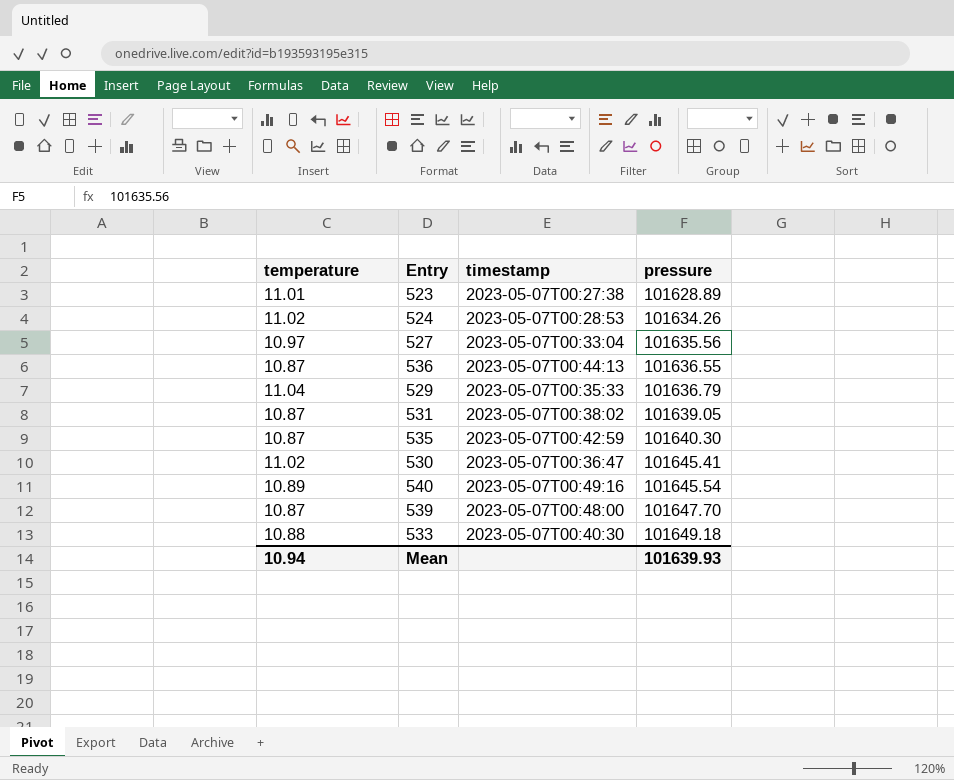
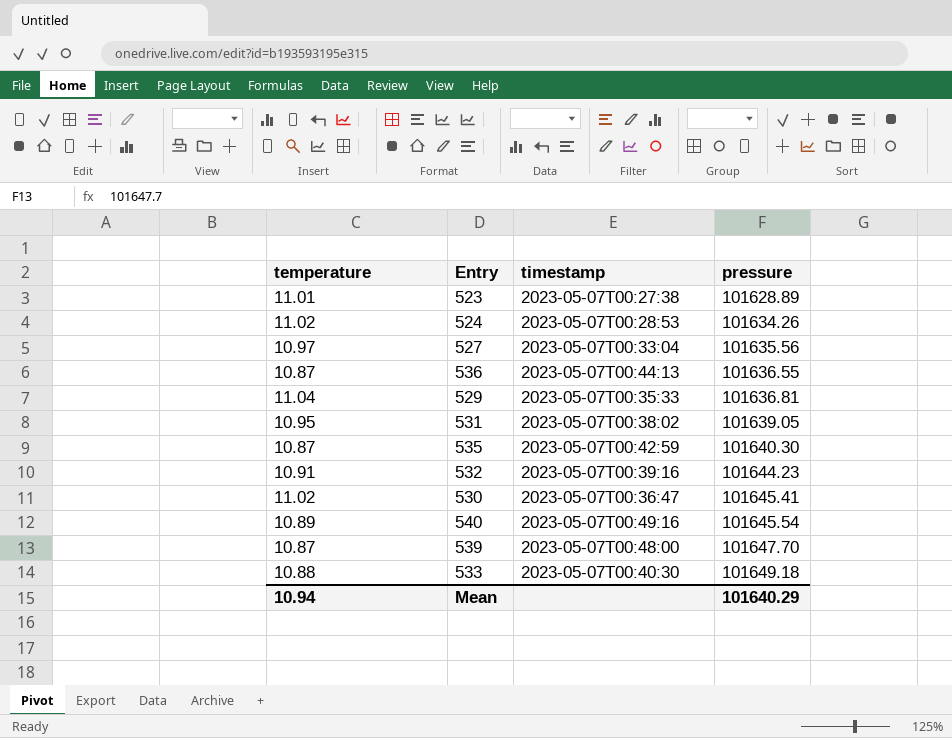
529 | pressure: 101636.79 -> 101636.81
531 | temperature: 10.87 -> 10.95
row 532: none -> 10.91 | 2023-05-07T00:39:16 | 101644.23
Mean | pressure: 101639.93 -> 101640.29

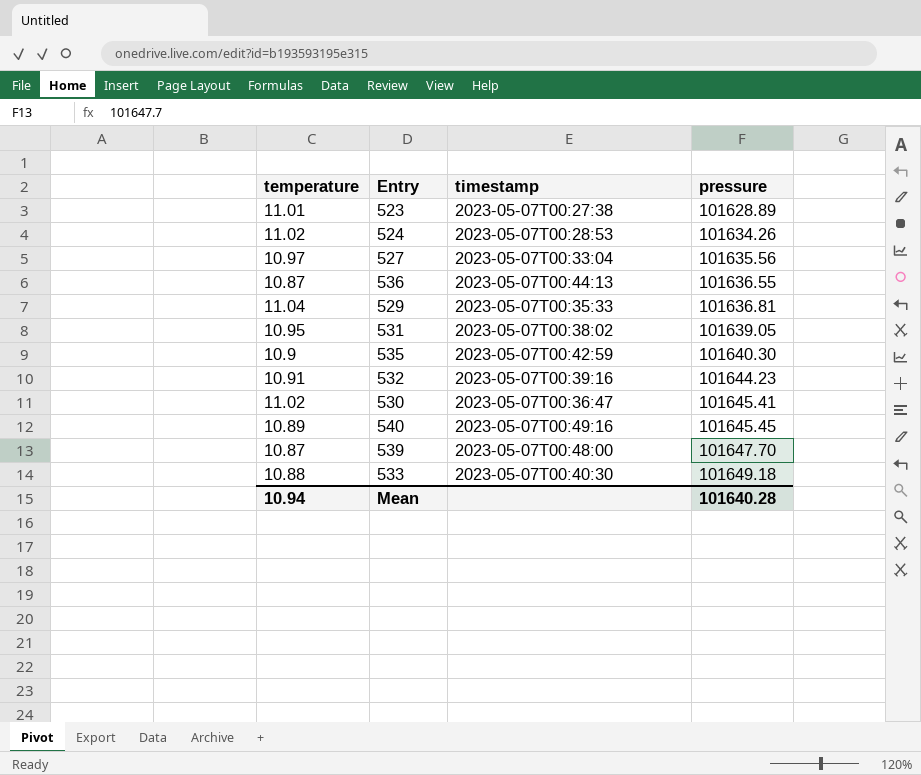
535 | temperature: 10.87 -> 10.9
540 | pressure: 101645.54 -> 101645.45
Mean | pressure: 101640.29 -> 101640.28

